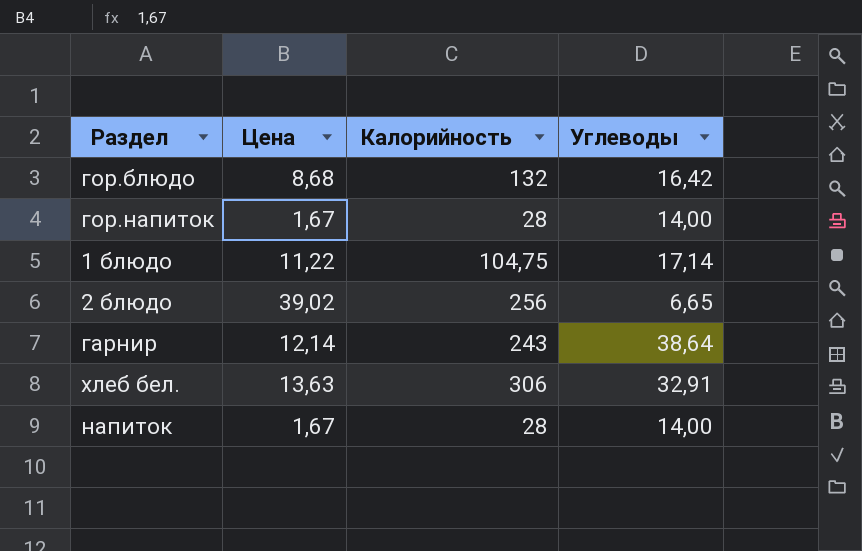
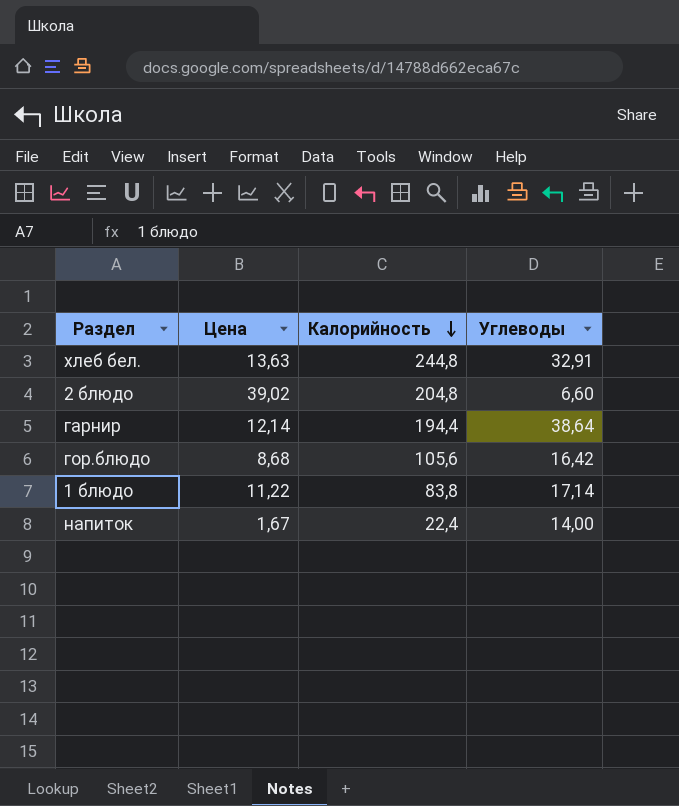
row order: none -> Калорийность descending
row гор.напиток: 1,67 | 28 | 14,00 -> none
хлеб бел. | Калорийность: 306 -> 244,8
2 блюдо | Калорийность: 256 -> 204,8
2 блюдо | Углеводы: 6,65 -> 6,60
гарнир | Калорийность: 243 -> 194,4
гор.блюдо | Калорийность: 132 -> 105,6
1 блюдо | Калорийность: 104,75 -> 83,8
напиток | Калорийность: 28 -> 22,4

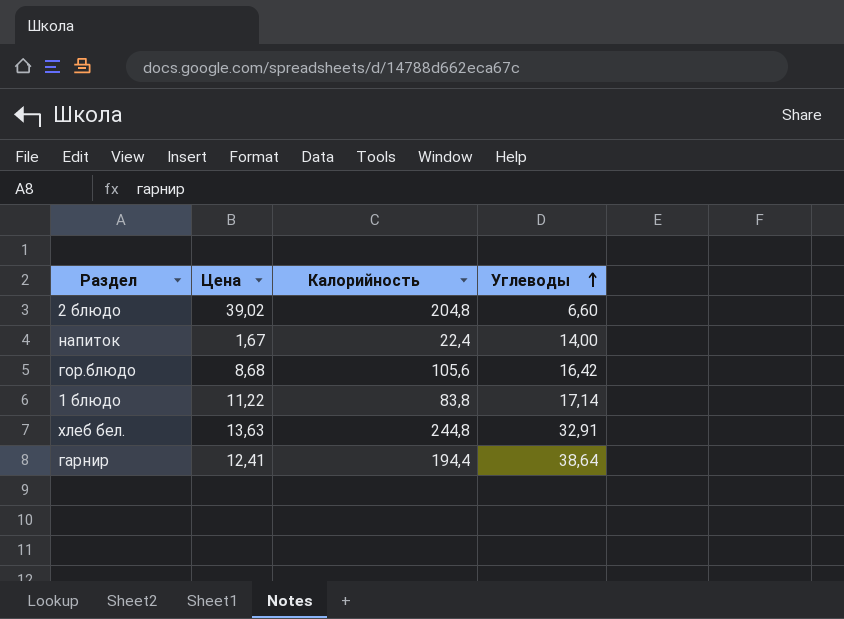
row order: Калорийность descending -> Углеводы ascending
гарнир | Цена: 12,14 -> 12,41

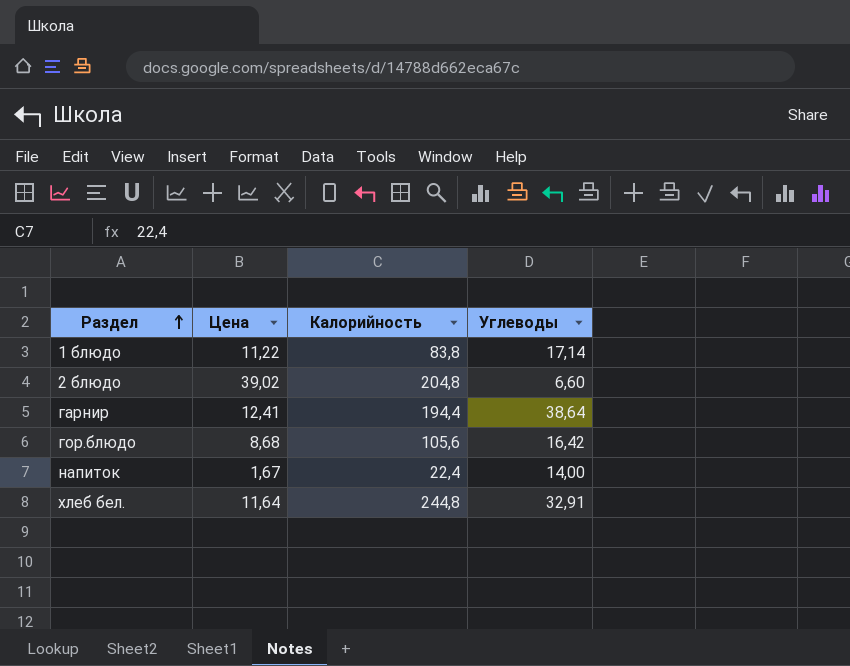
row order: Углеводы ascending -> Раздел ascending
хлеб бел. | Цена: 13,63 -> 11,64

